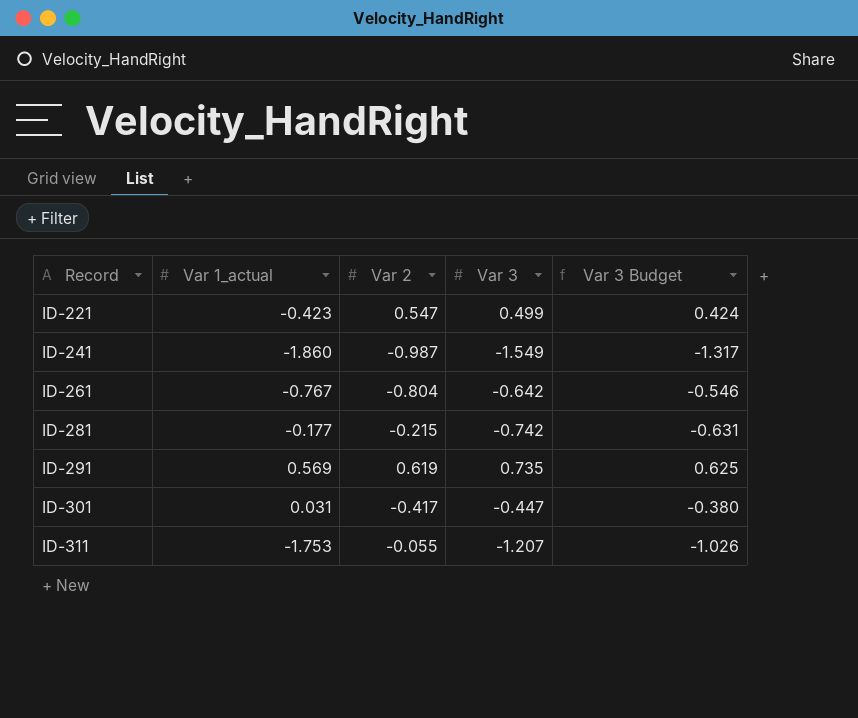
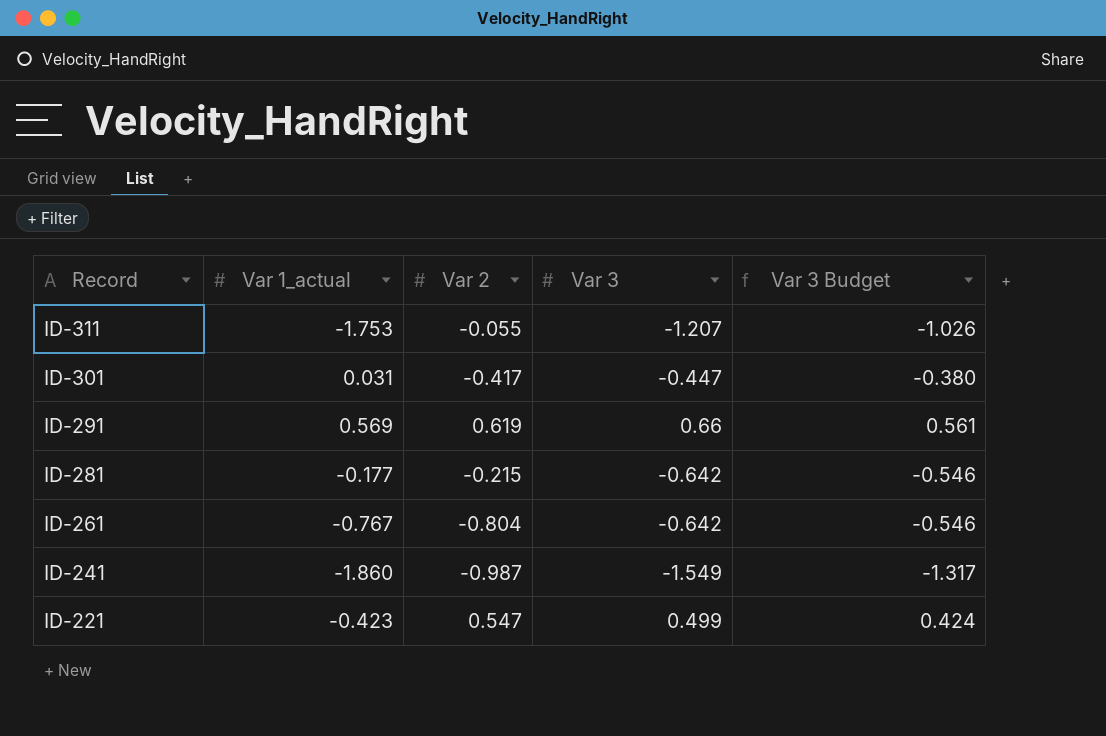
row order: Record ascending -> Record descending
ID-291 | Var 3: 0.735 -> 0.66
ID-291 | Var 3 Budget: 0.625 -> 0.561
ID-281 | Var 3: -0.742 -> -0.642
ID-281 | Var 3 Budget: -0.631 -> -0.546

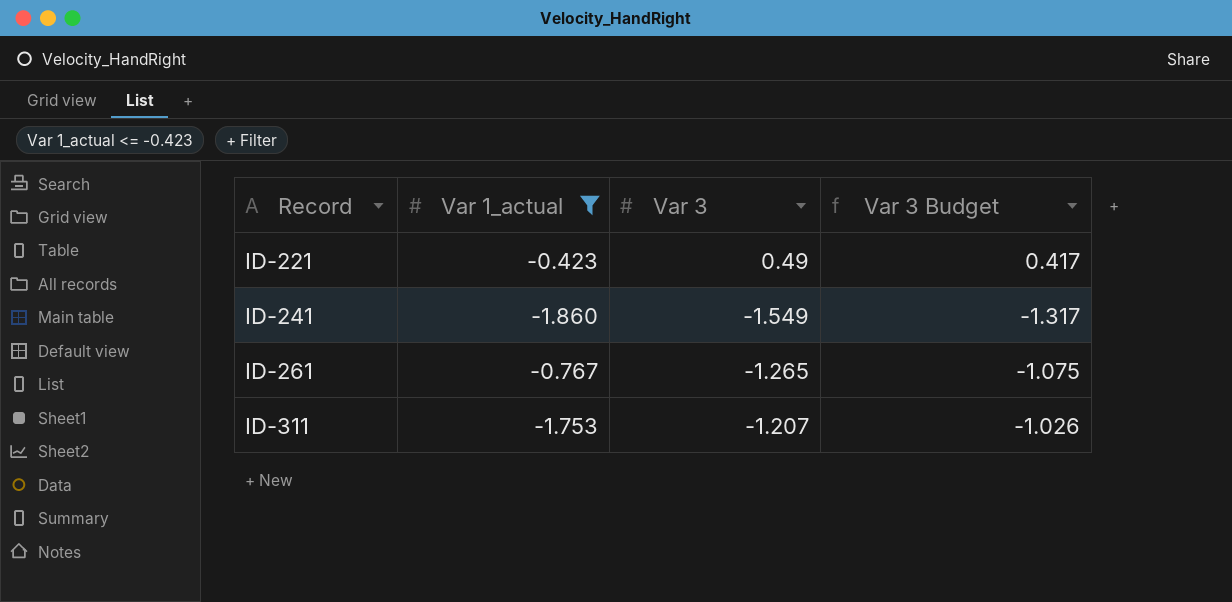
filter: none -> Var 1_actual <= -0.423
row order: Record descending -> Record ascending
column Var 2 | position: 3 -> none
ID-221 | Var 3: 0.499 -> 0.49
ID-221 | Var 3 Budget: 0.424 -> 0.417
ID-261 | Var 3: -0.642 -> -1.265
ID-261 | Var 3 Budget: -0.546 -> -1.075

